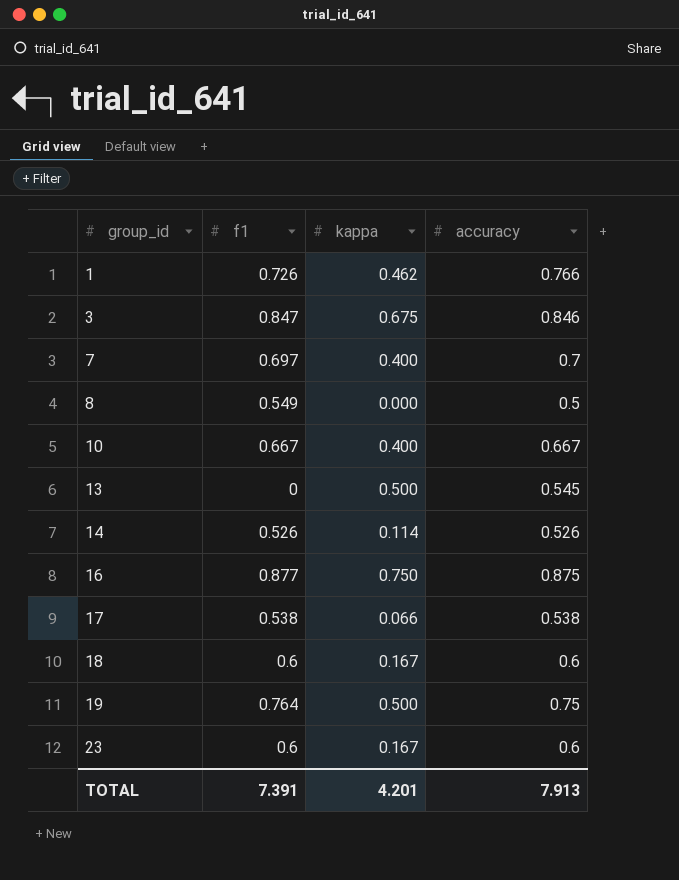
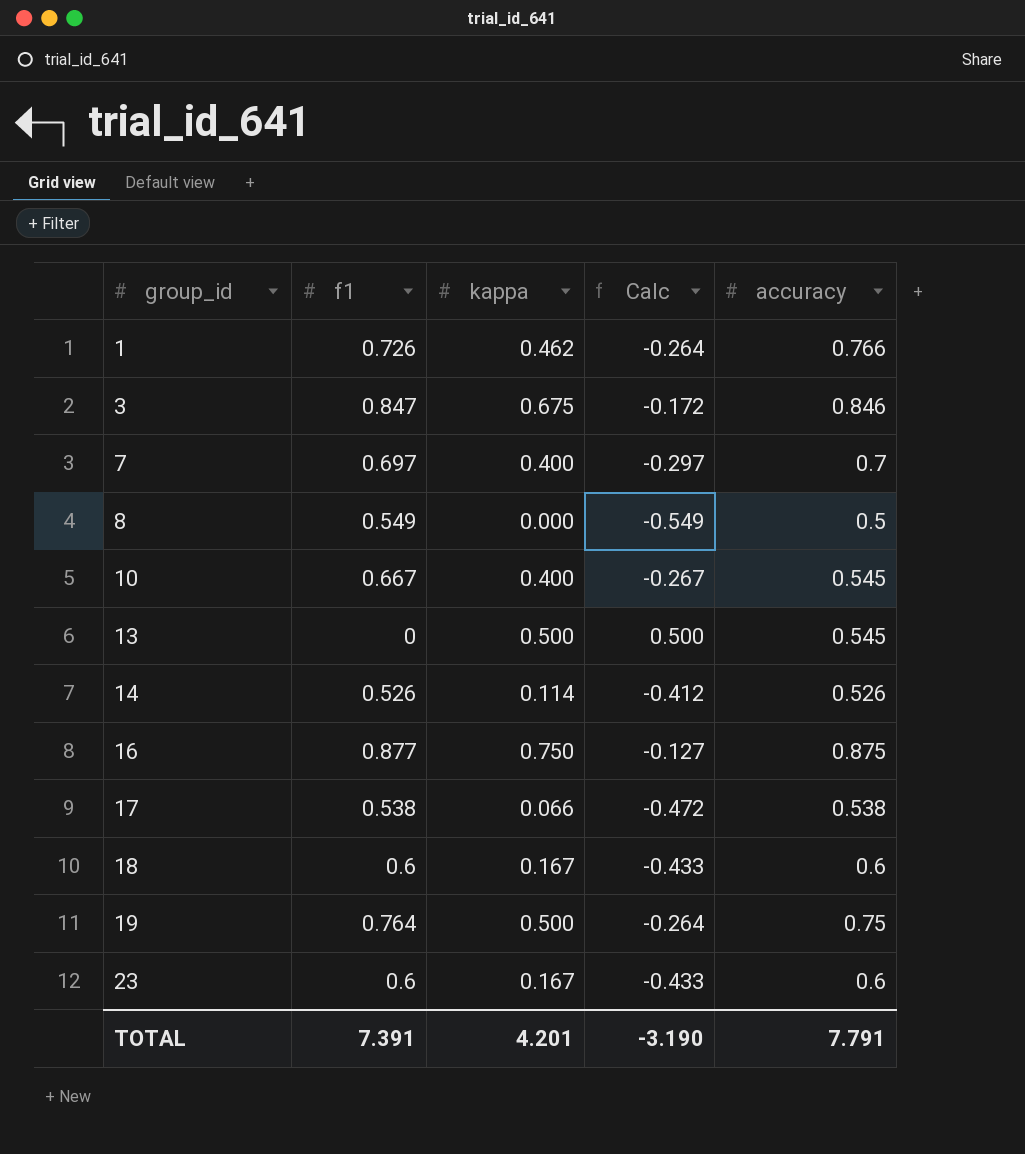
column Calc | formula: none -> [kappa] - [f1]
10 | accuracy: 0.667 -> 0.545
TOTAL | accuracy: 7.913 -> 7.791

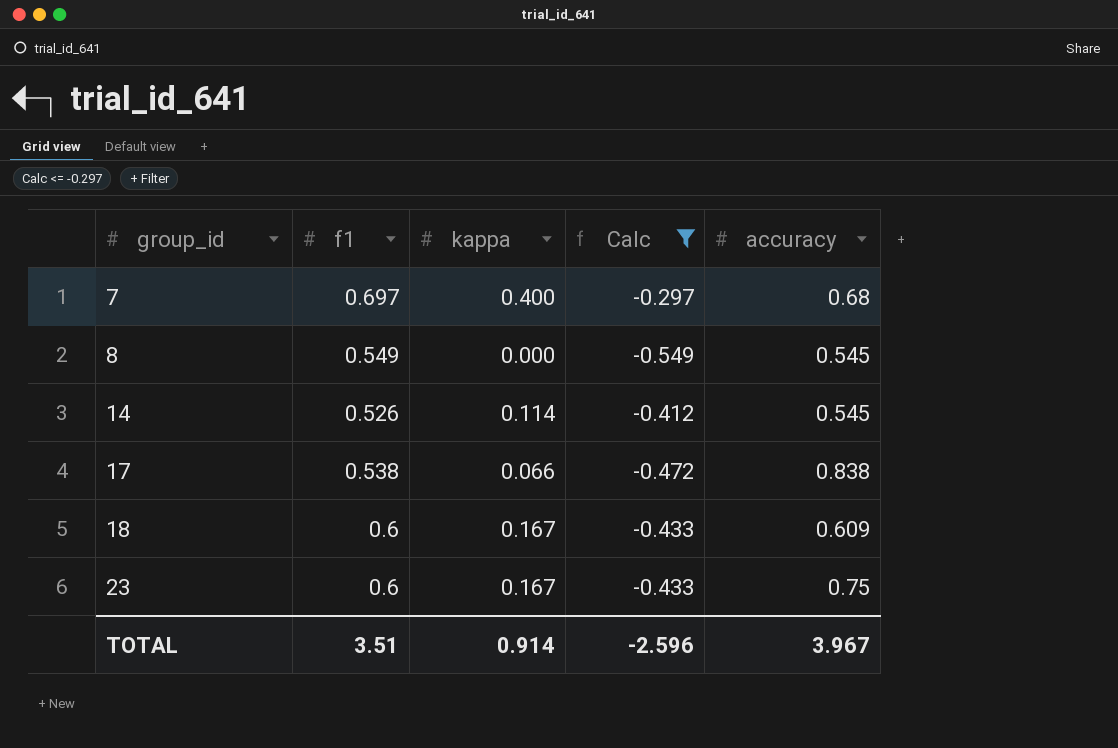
filter: none -> Calc <= -0.297
7 | accuracy: 0.7 -> 0.68
8 | accuracy: 0.5 -> 0.545
14 | accuracy: 0.526 -> 0.545
17 | accuracy: 0.538 -> 0.838
18 | accuracy: 0.6 -> 0.609
23 | accuracy: 0.6 -> 0.75
TOTAL | f1: 7.391 -> 3.51
TOTAL | kappa: 4.201 -> 0.914
TOTAL | Calc: -3.190 -> -2.596
TOTAL | accuracy: 7.791 -> 3.967

